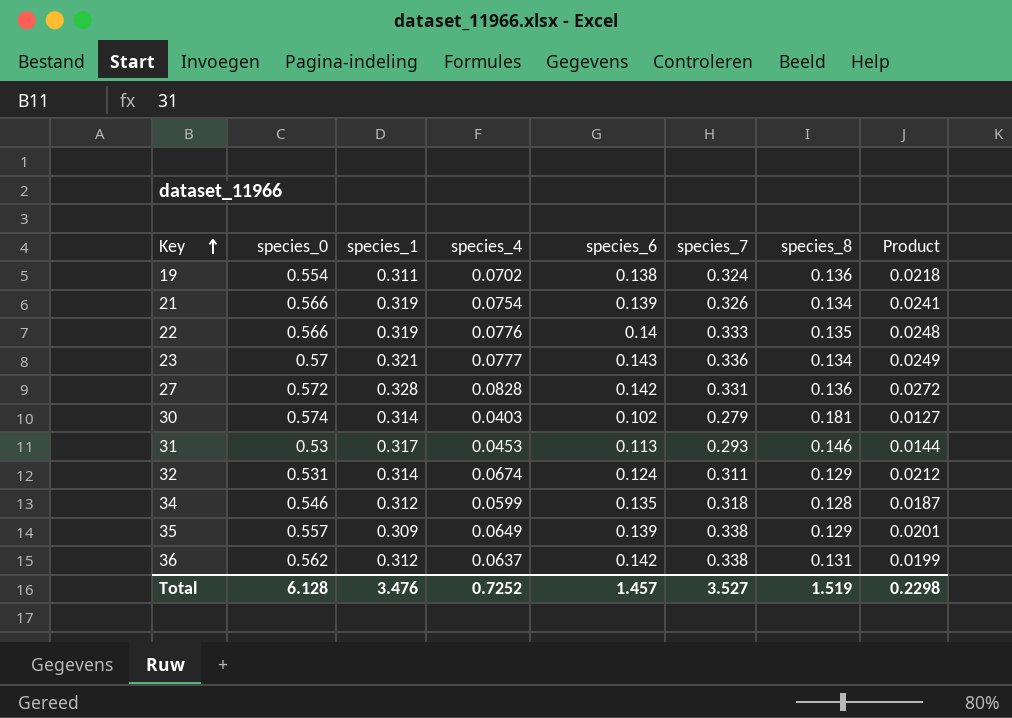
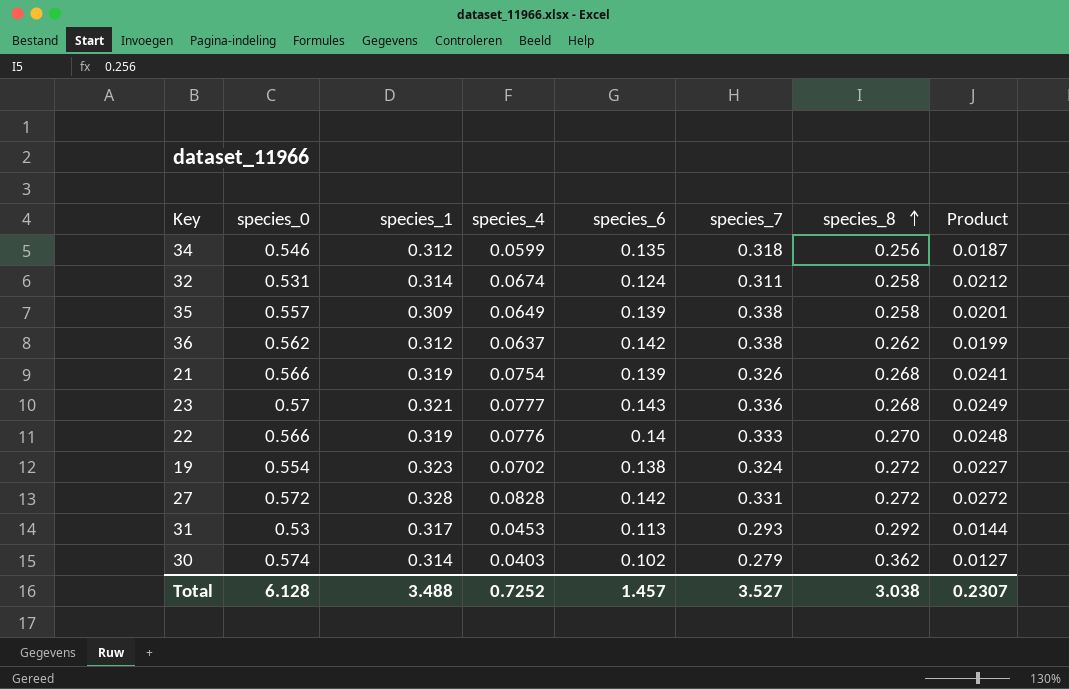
row order: Key ascending -> species_8 ascending
34 | species_8: 0.128 -> 0.256
32 | species_8: 0.129 -> 0.258
35 | species_8: 0.129 -> 0.258
36 | species_8: 0.131 -> 0.262
21 | species_8: 0.134 -> 0.268
23 | species_8: 0.134 -> 0.268
22 | species_8: 0.135 -> 0.270
19 | species_1: 0.311 -> 0.323
19 | species_8: 0.136 -> 0.272
19 | Product: 0.0218 -> 0.0227
27 | species_8: 0.136 -> 0.272
31 | species_8: 0.146 -> 0.292
30 | species_8: 0.181 -> 0.362
Total | species_1: 3.476 -> 3.488
Total | species_8: 1.519 -> 3.038
Total | Product: 0.2298 -> 0.2307

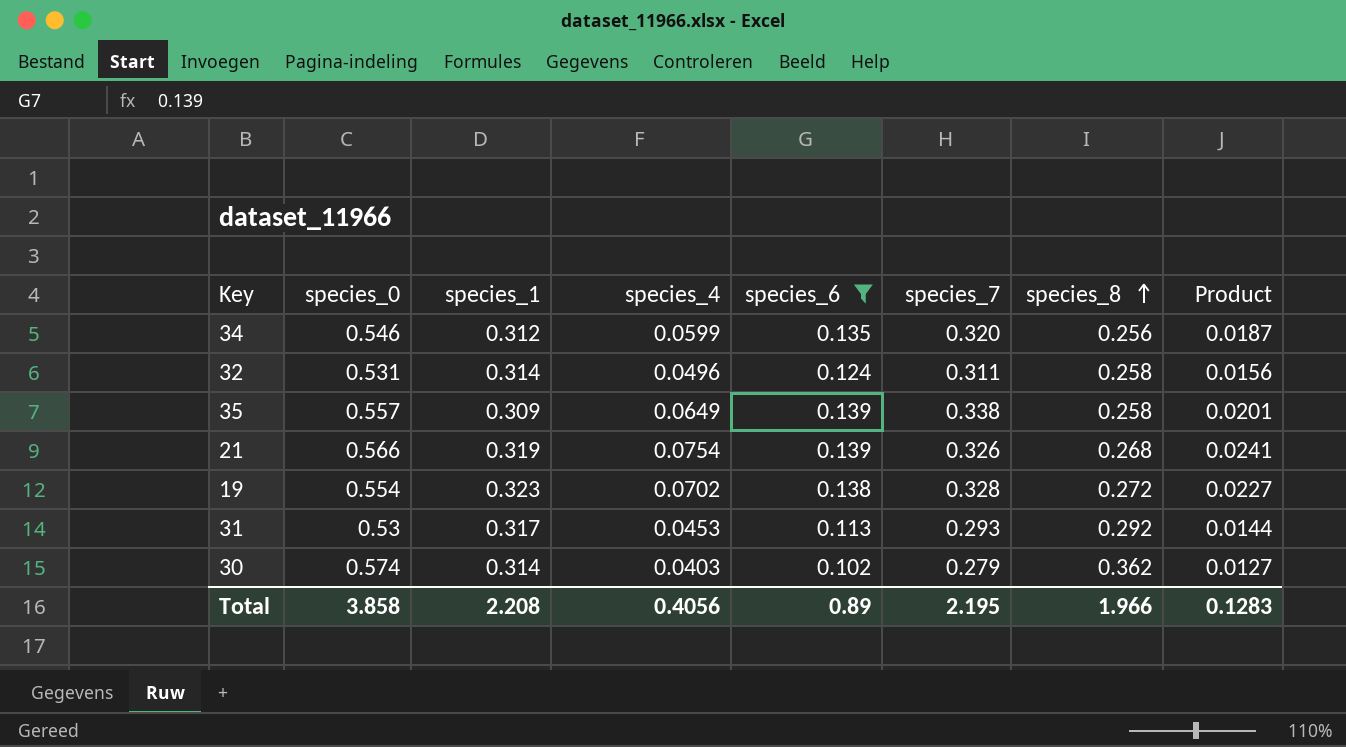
filter: none -> species_6 <= 0.139
34 | species_7: 0.318 -> 0.320
32 | species_4: 0.0674 -> 0.0496
32 | Product: 0.0212 -> 0.0156
19 | species_7: 0.324 -> 0.328
Total | species_0: 6.128 -> 3.858
Total | species_1: 3.488 -> 2.208
Total | species_4: 0.7252 -> 0.4056
Total | species_6: 1.457 -> 0.89
Total | species_7: 3.527 -> 2.195
Total | species_8: 3.038 -> 1.966
Total | Product: 0.2307 -> 0.1283

